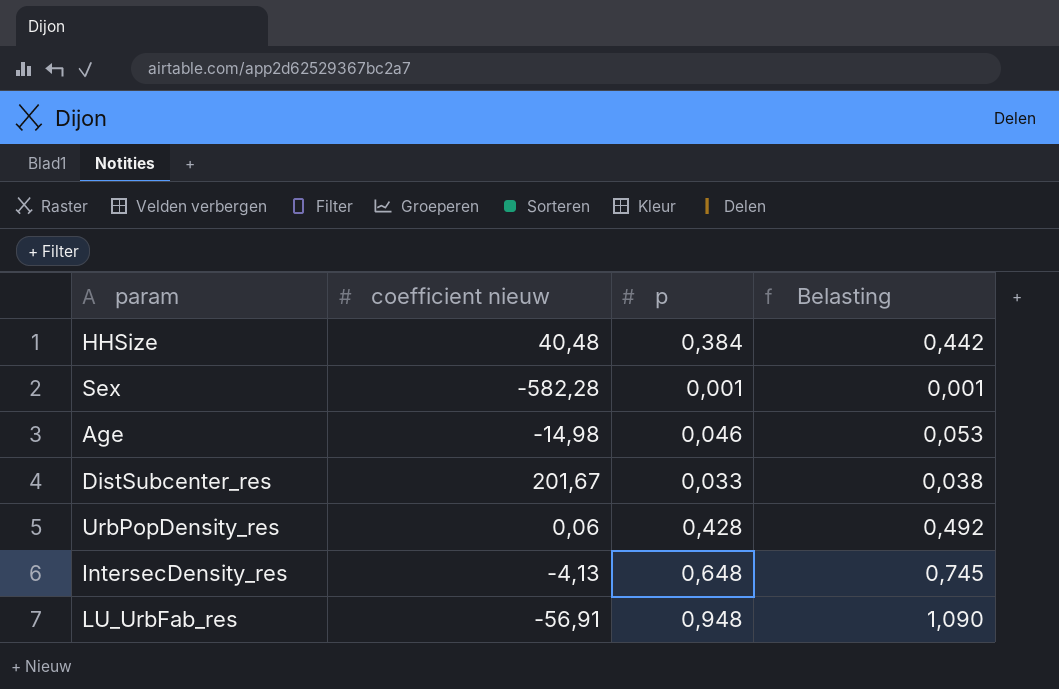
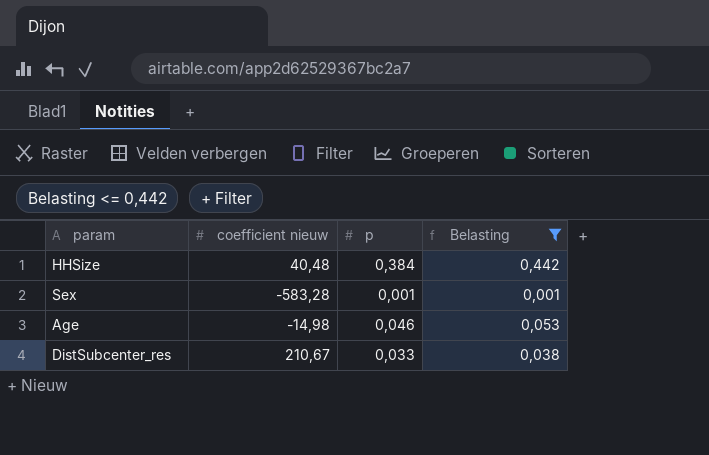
filter: none -> Belasting <= 0,442
Sex | coefficient nieuw: -582,28 -> -583,28
DistSubcenter_res | coefficient nieuw: 201,67 -> 210,67

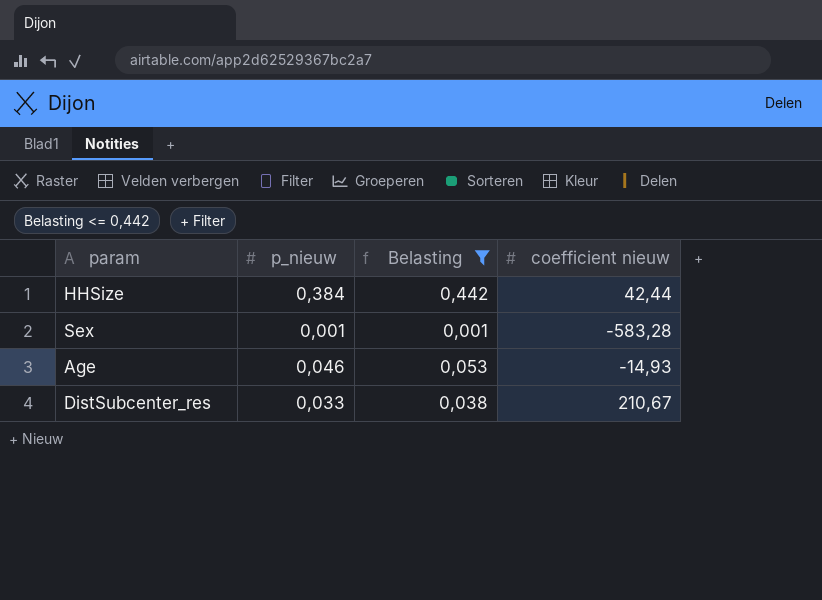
column name: p -> p_nieuw
column coefficient nieuw | position: 2 -> 4
HHSize | coefficient nieuw: 40,48 -> 42,44
Age | coefficient nieuw: -14,98 -> -14,93

